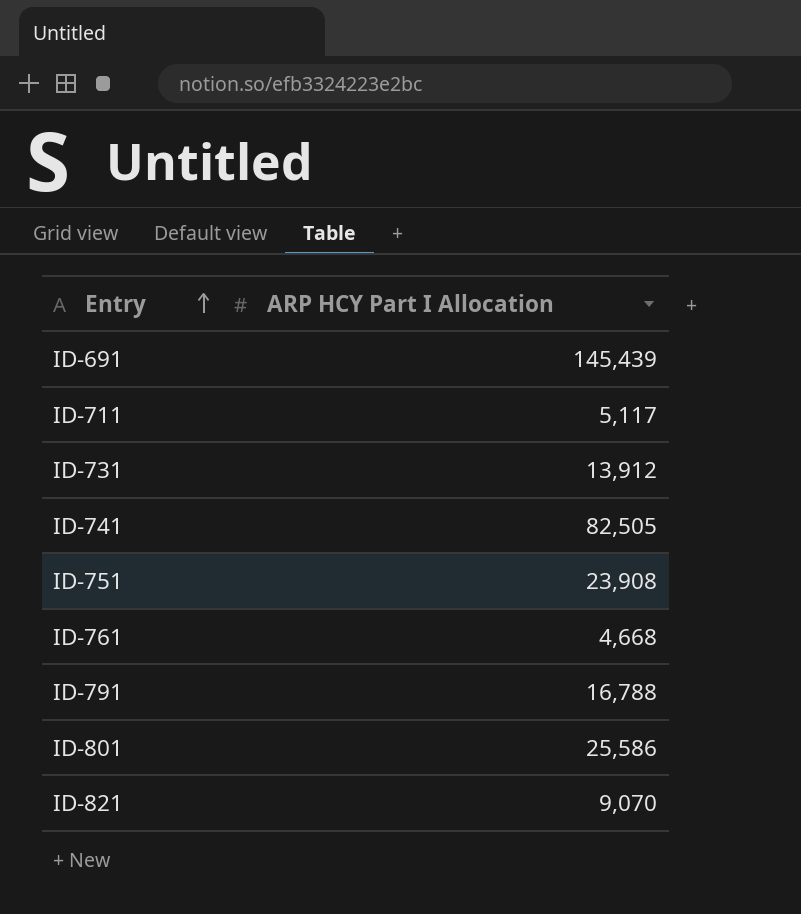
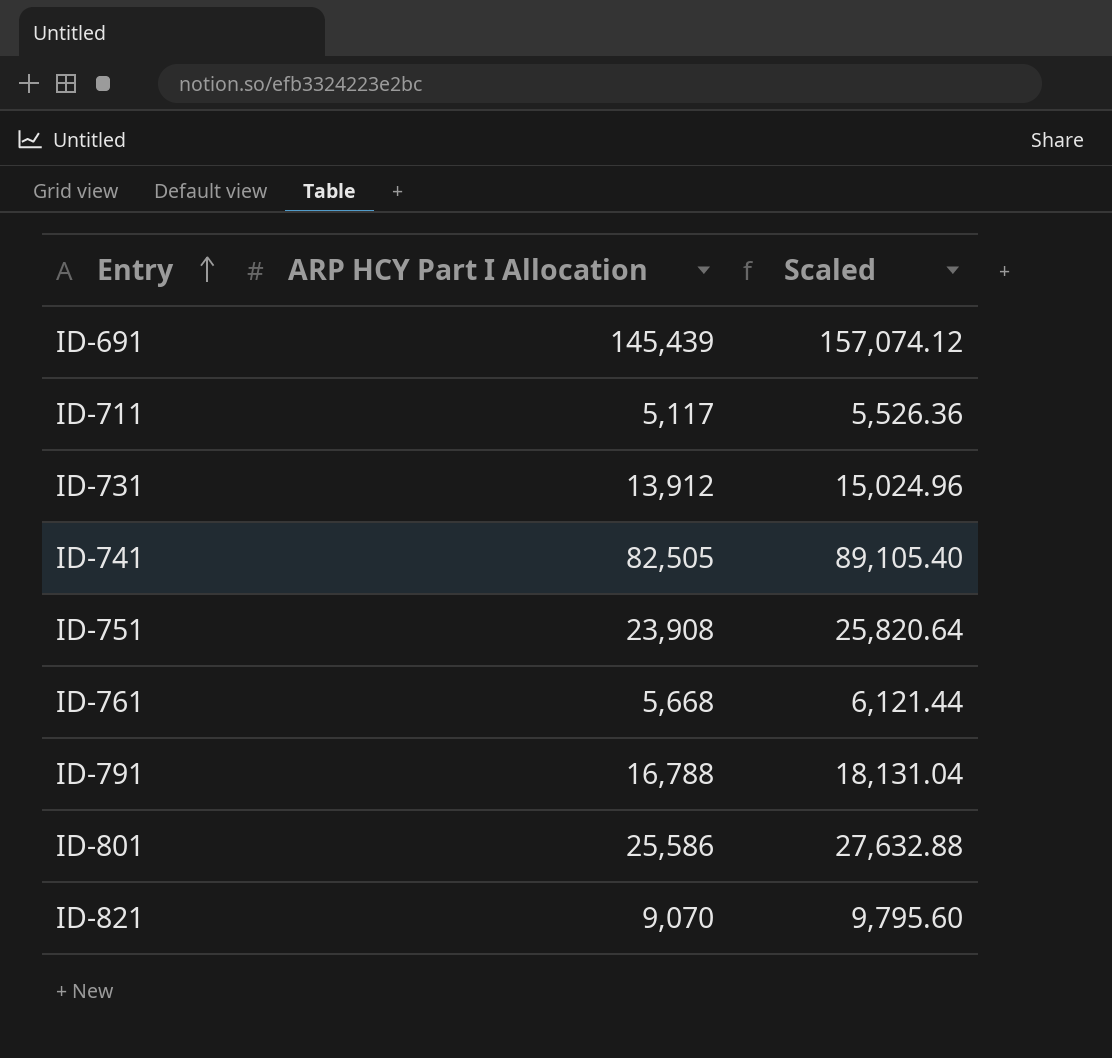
column Scaled | formula: none -> [ARP HCY Part I Allocation] * 1.08
ID-761 | ARP HCY Part I Allocation: 4,668 -> 5,668

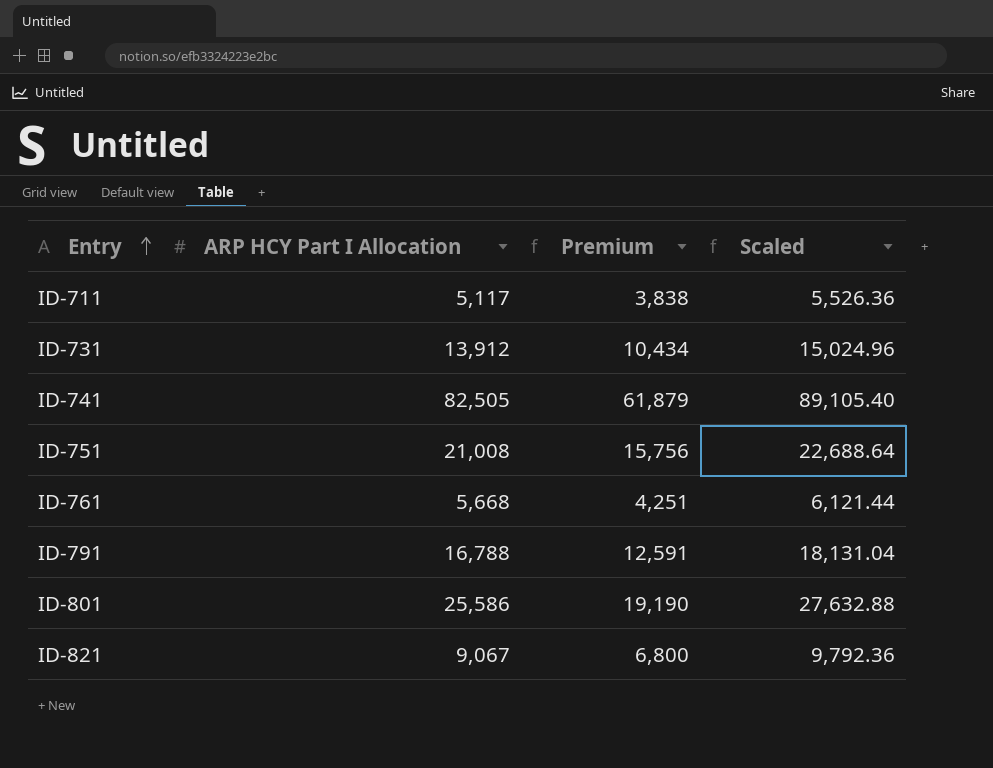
column Premium | formula: none -> [ARP HCY Part I Allocation] * 0.75
row ID-691: 145,439 | 157,074.12 -> none
ID-751 | ARP HCY Part I Allocation: 23,908 -> 21,008
ID-751 | Scaled: 25,820.64 -> 22,688.64
ID-821 | ARP HCY Part I Allocation: 9,070 -> 9,067
ID-821 | Scaled: 9,795.60 -> 9,792.36

